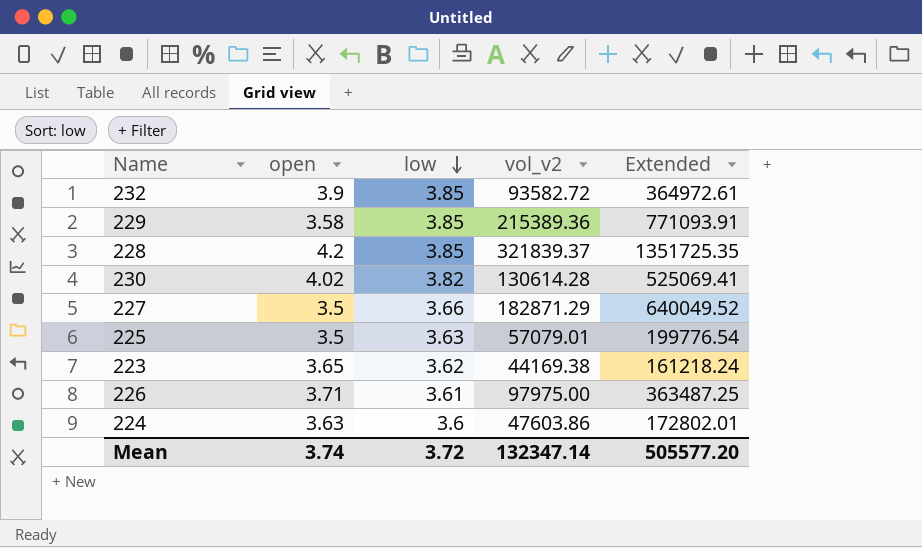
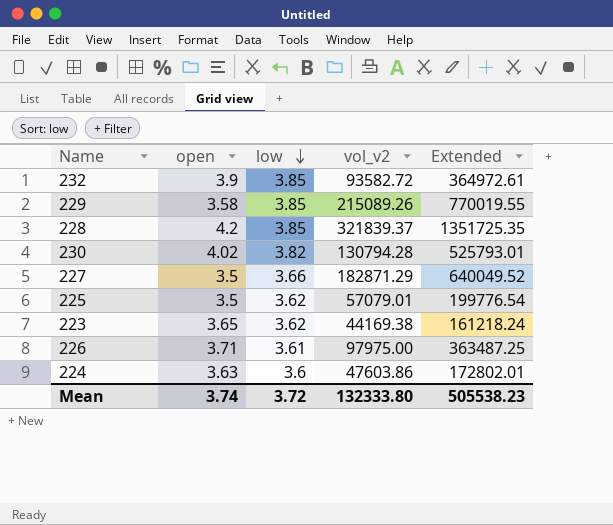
229 | vol_v2: 215389.36 -> 215089.26
229 | Extended: 771093.91 -> 770019.55
230 | vol_v2: 130614.28 -> 130794.28
230 | Extended: 525069.41 -> 525793.01
225 | low: 3.63 -> 3.62
Mean | vol_v2: 132347.14 -> 132333.80
Mean | Extended: 505577.20 -> 505538.23

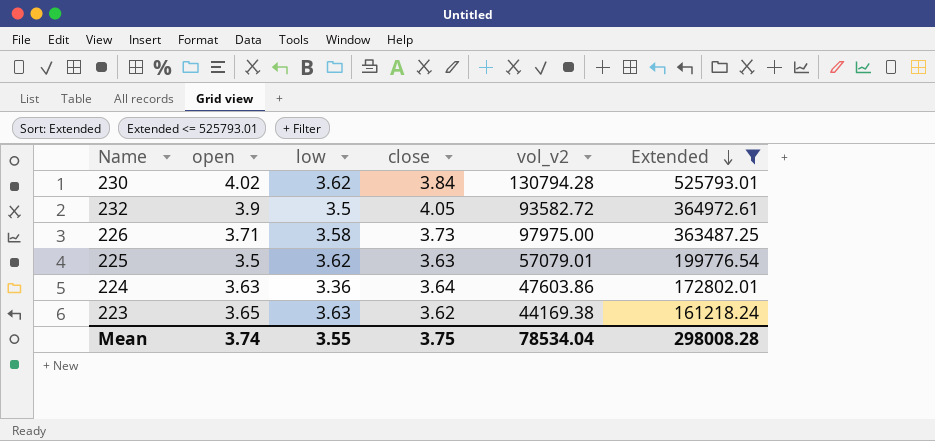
filter: none -> Extended <= 525793.01
row order: low descending -> Extended descending
column close | position: none -> 4
230 | low: 3.82 -> 3.62
232 | low: 3.85 -> 3.5
226 | low: 3.61 -> 3.58
224 | low: 3.6 -> 3.36
223 | low: 3.62 -> 3.63
Mean | low: 3.72 -> 3.55
Mean | vol_v2: 132333.80 -> 78534.04
Mean | Extended: 505538.23 -> 298008.28

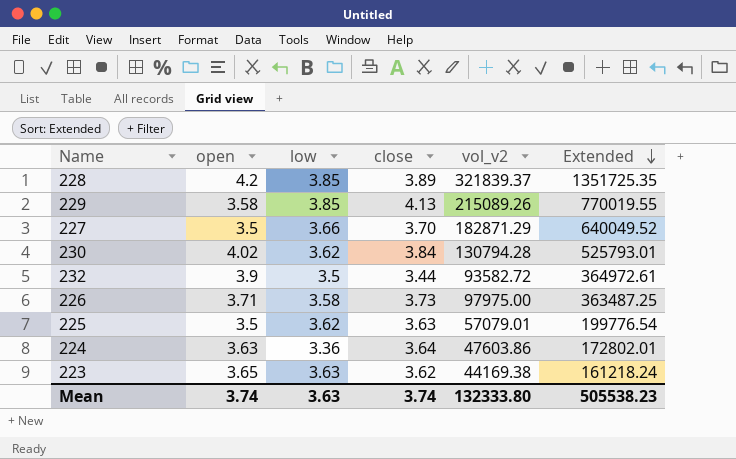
filter: Extended <= 525793.01 -> none
232 | close: 4.05 -> 3.44
Mean | low: 3.55 -> 3.63
Mean | close: 3.75 -> 3.74
Mean | vol_v2: 78534.04 -> 132333.80
Mean | Extended: 298008.28 -> 505538.23

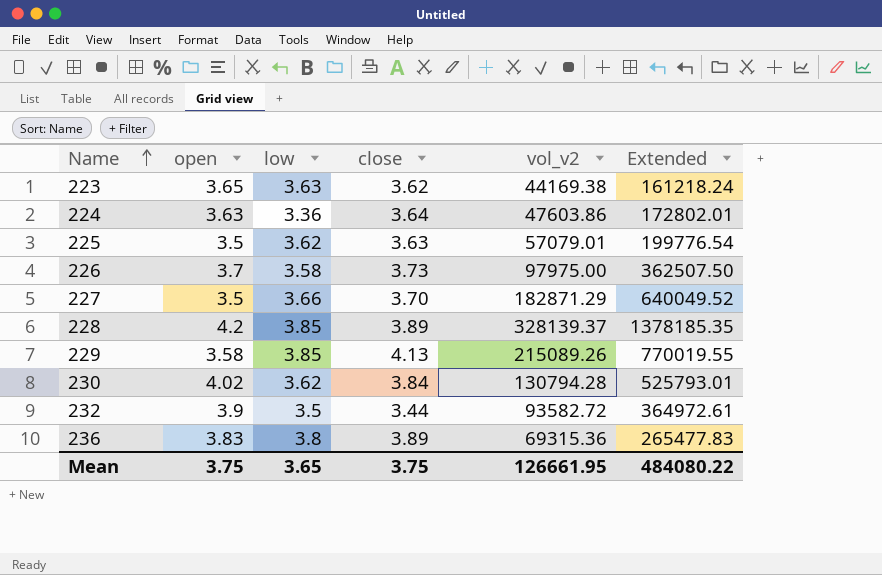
row order: Extended descending -> Name ascending
226 | open: 3.71 -> 3.7
226 | Extended: 363487.25 -> 362507.50
228 | vol_v2: 321839.37 -> 328139.37
228 | Extended: 1351725.35 -> 1378185.35
row 236: none -> 3.83 | 3.8 | 3.89 | 69315.36 | 265477.83
Mean | open: 3.74 -> 3.75
Mean | low: 3.63 -> 3.65
Mean | close: 3.74 -> 3.75
Mean | vol_v2: 132333.80 -> 126661.95
Mean | Extended: 505538.23 -> 484080.22

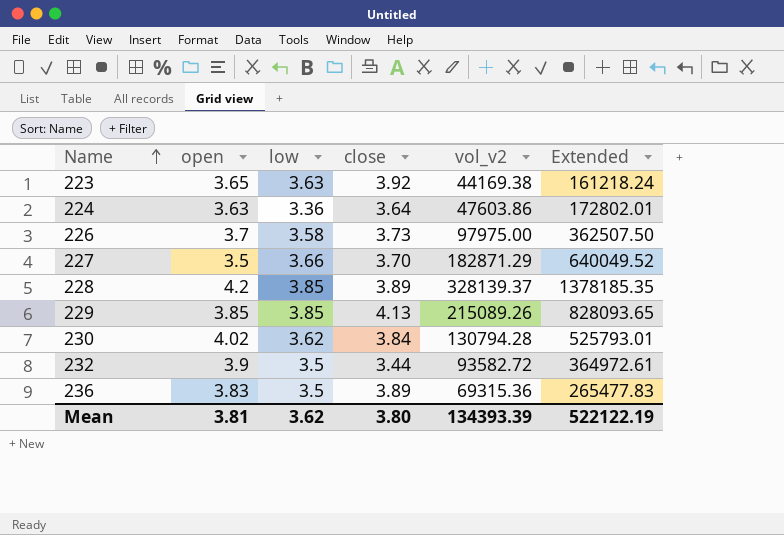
row 225: 3.5 | 3.62 | 3.63 | 57079.01 | 199776.54 -> none
223 | close: 3.62 -> 3.92
229 | open: 3.58 -> 3.85
229 | Extended: 770019.55 -> 828093.65
236 | low: 3.8 -> 3.5
Mean | open: 3.75 -> 3.81
Mean | low: 3.65 -> 3.62
Mean | close: 3.75 -> 3.80
Mean | vol_v2: 126661.95 -> 134393.39
Mean | Extended: 484080.22 -> 522122.19

